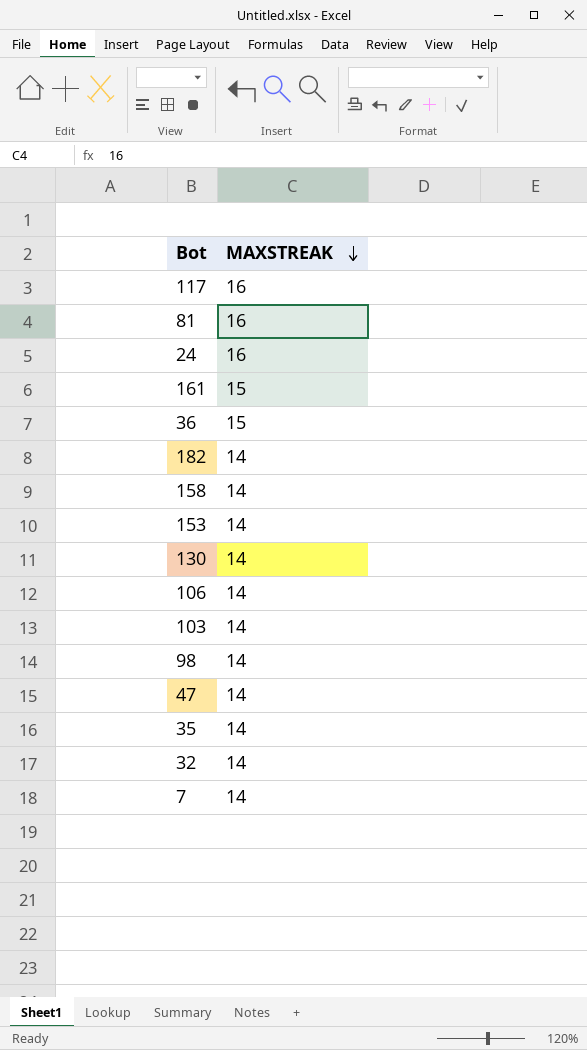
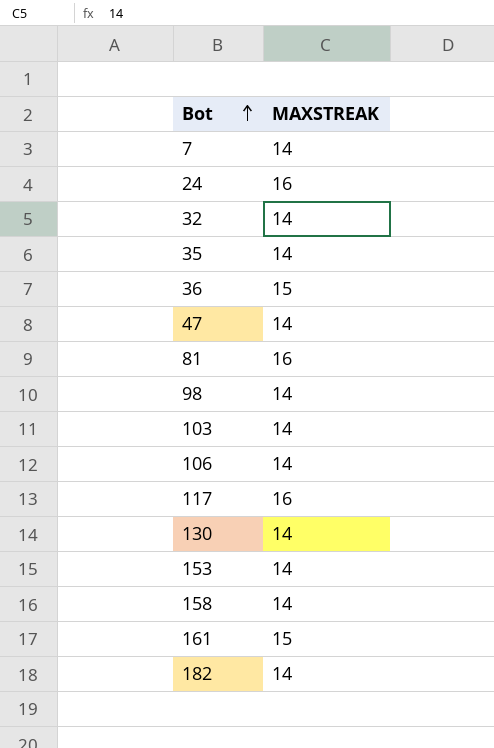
row order: MAXSTREAK descending -> Bot ascending

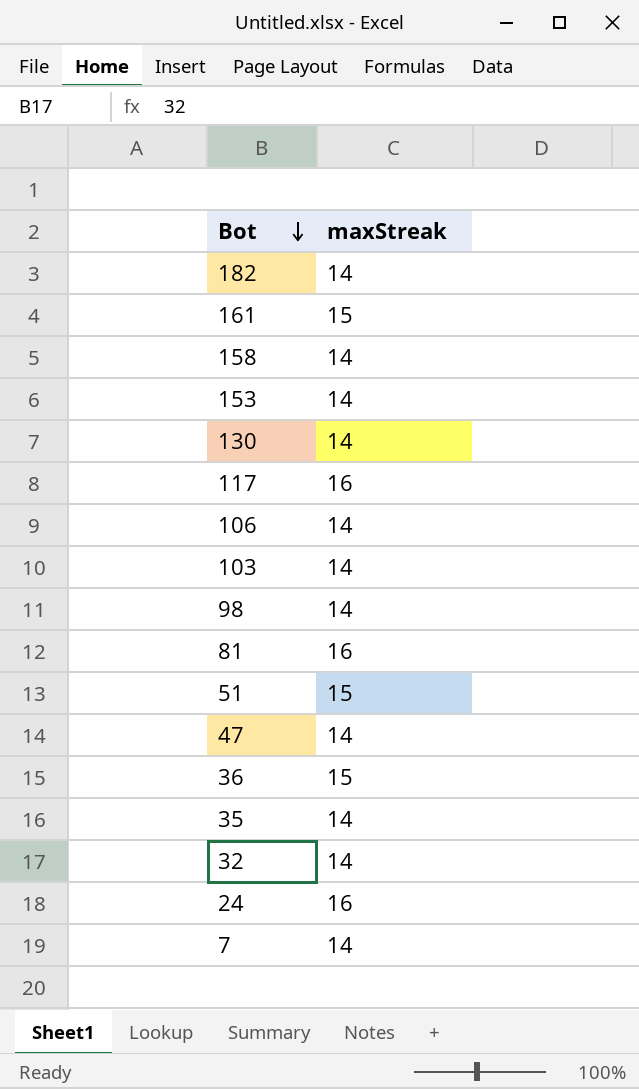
row order: Bot ascending -> Bot descending
column name: MAXSTREAK -> maxStreak
row 51: none -> 15

